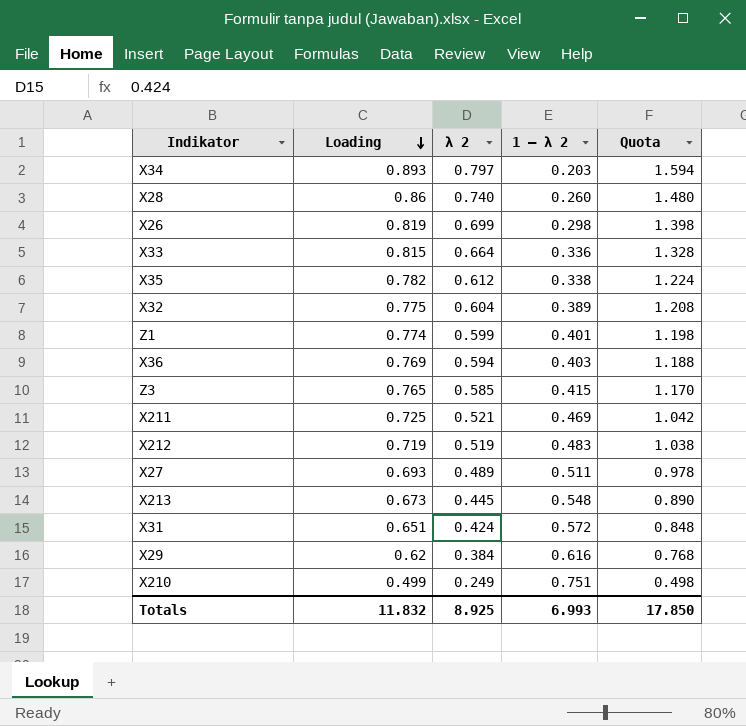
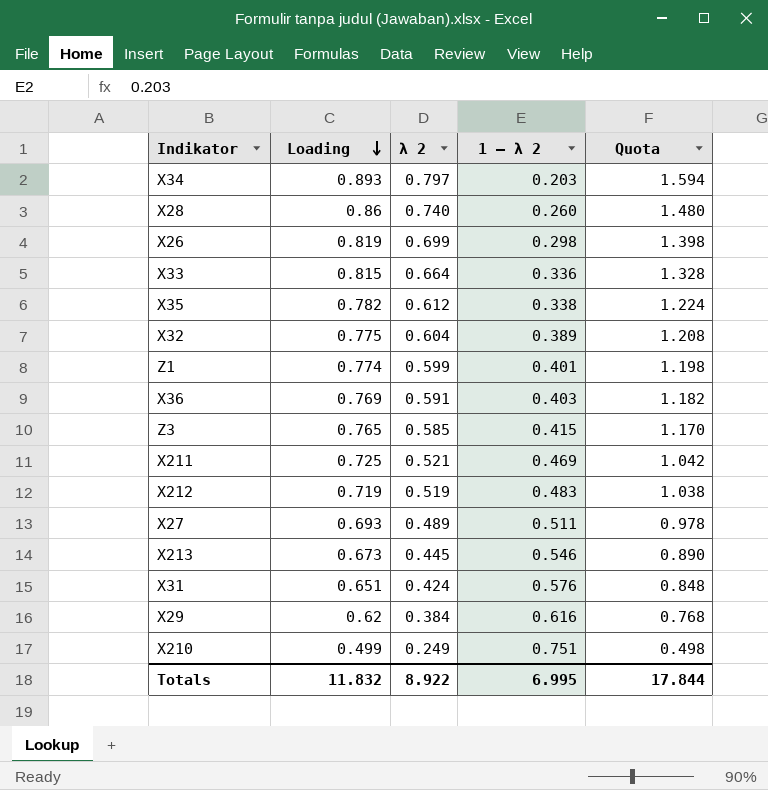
X36 | λ 2: 0.594 -> 0.591
X36 | Quota: 1.188 -> 1.182
X213 | 1 – λ 2: 0.548 -> 0.546
X31 | 1 – λ 2: 0.572 -> 0.576
Totals | λ 2: 8.925 -> 8.922
Totals | 1 – λ 2: 6.993 -> 6.995
Totals | Quota: 17.850 -> 17.844

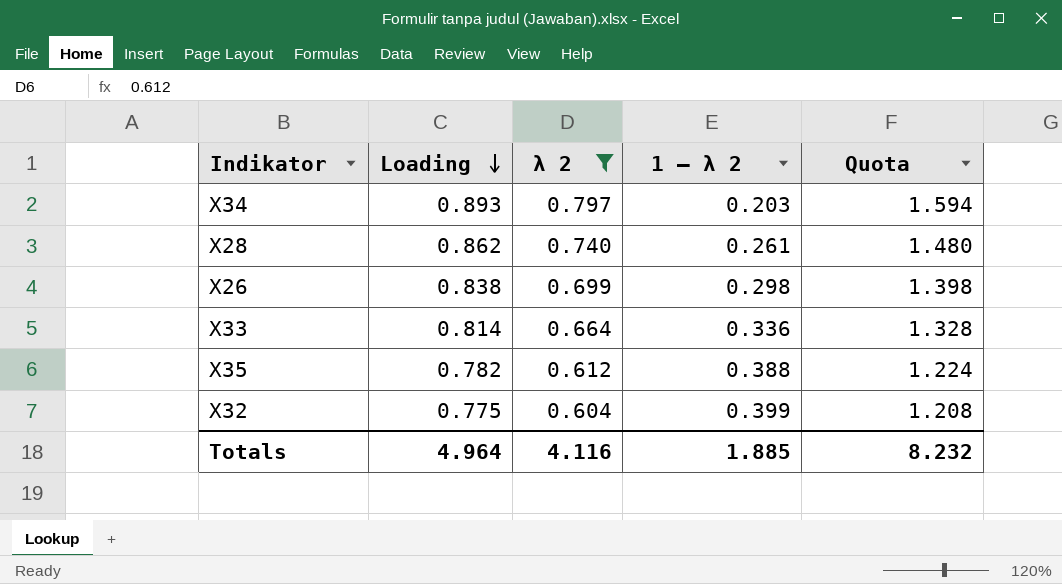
filter: none -> λ 2 >= 0.604
X28 | Loading: 0.86 -> 0.862
X28 | 1 – λ 2: 0.260 -> 0.261
X26 | Loading: 0.819 -> 0.838
X33 | Loading: 0.815 -> 0.814
X35 | 1 – λ 2: 0.338 -> 0.388
X32 | 1 – λ 2: 0.389 -> 0.399
Totals | Loading: 11.832 -> 4.964
Totals | λ 2: 8.922 -> 4.116
Totals | 1 – λ 2: 6.995 -> 1.885
Totals | Quota: 17.844 -> 8.232

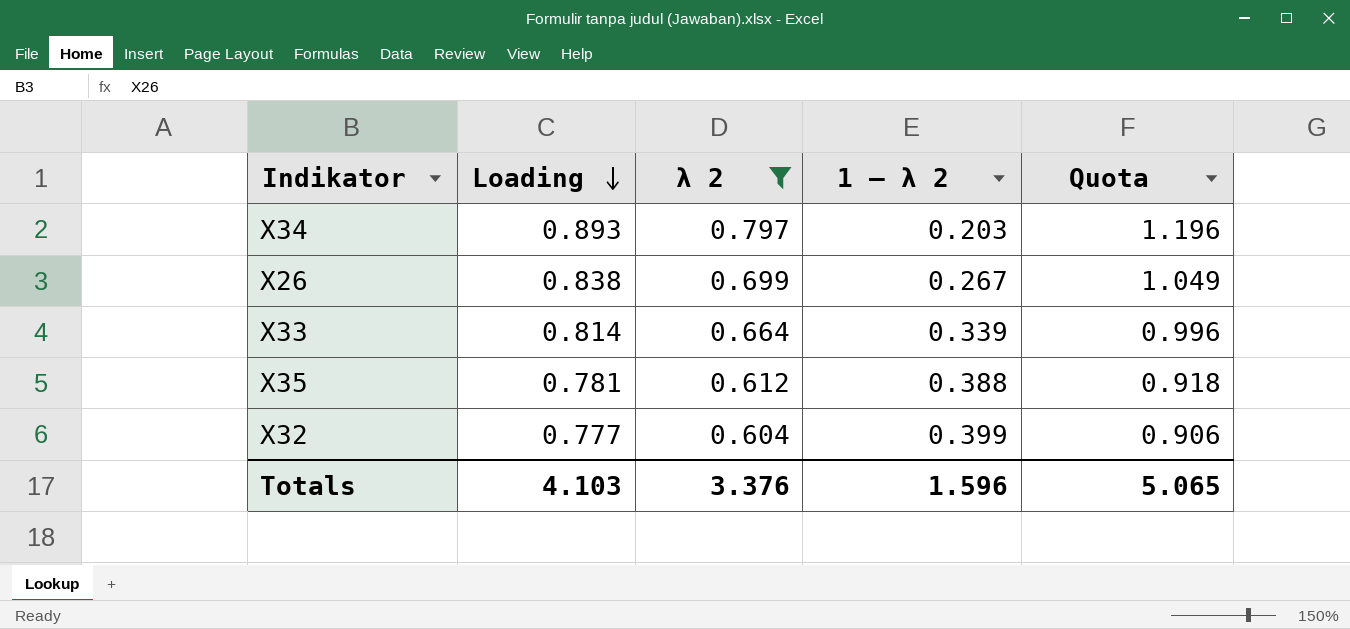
column Quota | formula: [λ 2] * 2 -> [λ 2] * 1.5
row X28: 0.862 | 0.740 | 0.261 | 1.480 -> none
X26 | 1 – λ 2: 0.298 -> 0.267
X33 | 1 – λ 2: 0.336 -> 0.339
X35 | Loading: 0.782 -> 0.781
X32 | Loading: 0.775 -> 0.777
Totals | Loading: 4.964 -> 4.103
Totals | λ 2: 4.116 -> 3.376
Totals | 1 – λ 2: 1.885 -> 1.596
Totals | Quota: 8.232 -> 5.065

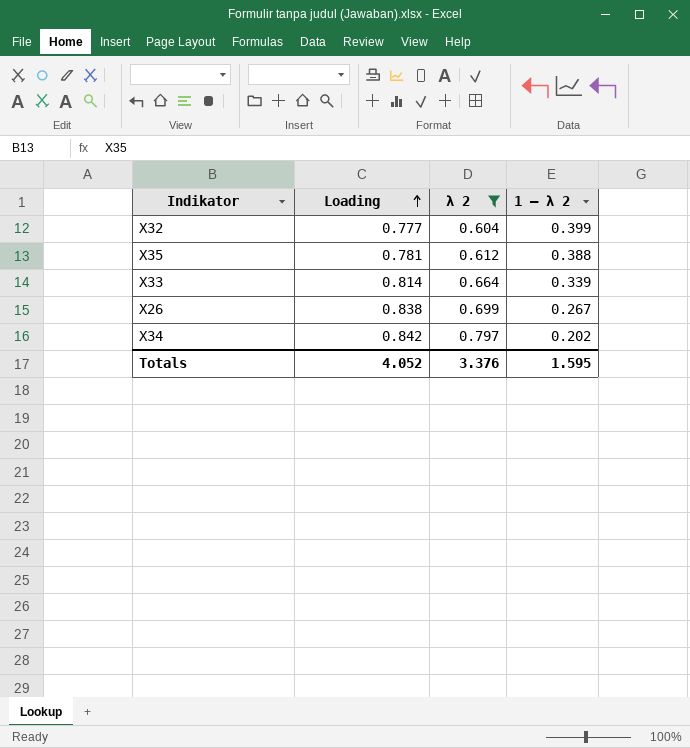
row order: Loading descending -> Loading ascending
column Quota | formula: [λ 2] * 1.5 -> none
X34 | Loading: 0.893 -> 0.842
X34 | 1 – λ 2: 0.203 -> 0.202
Totals | Loading: 4.103 -> 4.052
Totals | 1 – λ 2: 1.596 -> 1.595

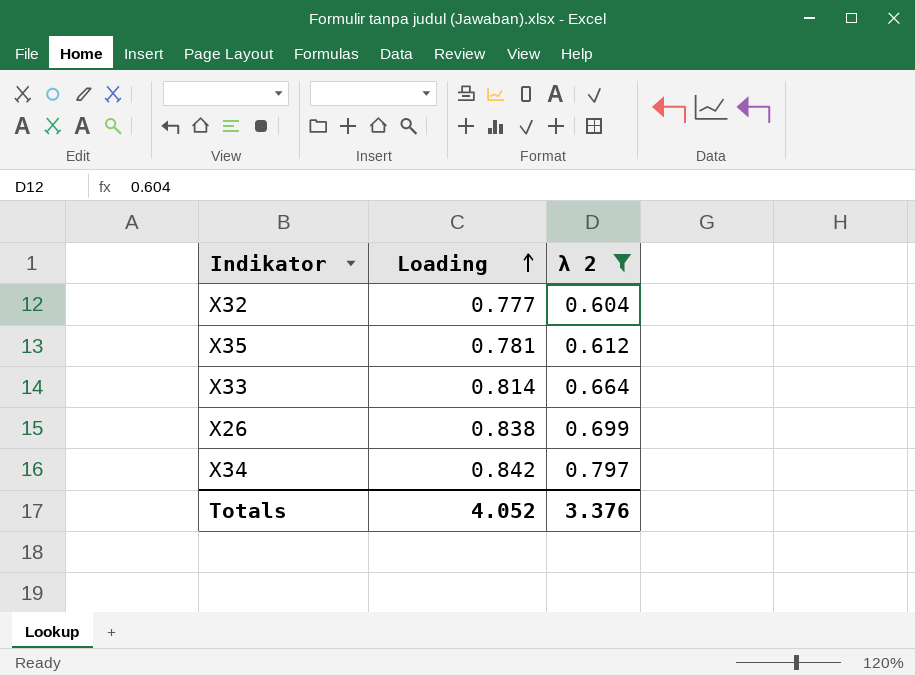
column 1 – λ 2 | position: 4 -> none

